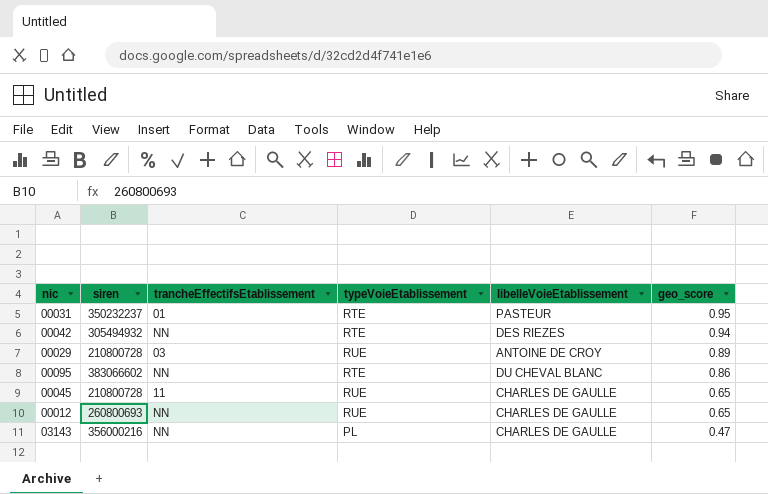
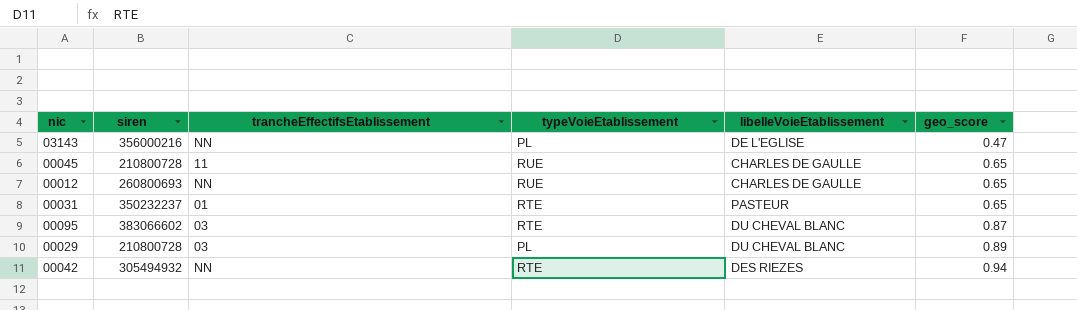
row order: geo_score descending -> geo_score ascending
03143 | libelleVoieEtablissement: CHARLES DE GAULLE -> DE L'EGLISE
00031 | geo_score: 0.95 -> 0.65
00095 | trancheEffectifsEtablissement: NN -> 03
00095 | geo_score: 0.86 -> 0.87
00029 | typeVoieEtablissement: RUE -> PL
00029 | libelleVoieEtablissement: ANTOINE DE CROY -> DU CHEVAL BLANC

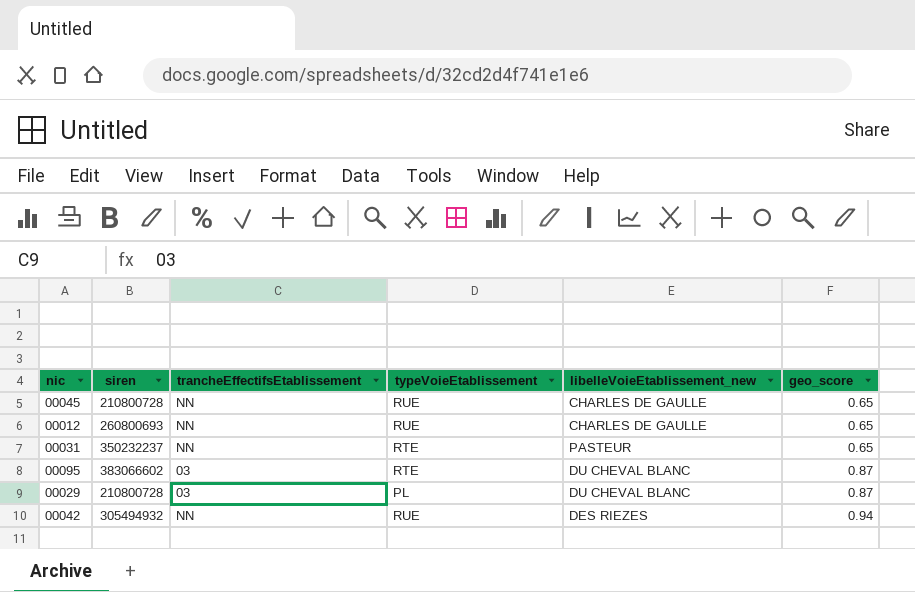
column name: libelleVoieEtablissement -> libelleVoieEtablissement_new
row 03143: 356000216 | NN | PL | DE L'EGLISE | 0.47 -> none
00045 | trancheEffectifsEtablissement: 11 -> NN
00031 | trancheEffectifsEtablissement: 01 -> NN
00029 | geo_score: 0.89 -> 0.87
00042 | typeVoieEtablissement: RTE -> RUE

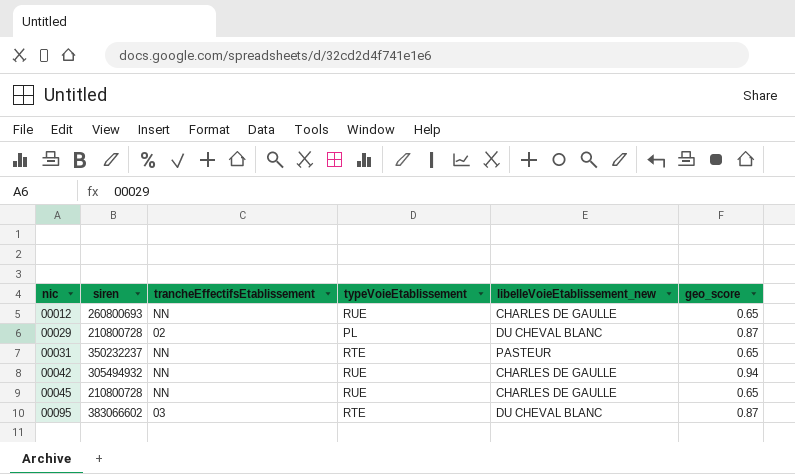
row order: geo_score ascending -> nic ascending
00029 | trancheEffectifsEtablissement: 03 -> 02
00042 | libelleVoieEtablissement_new: DES RIEZES -> CHARLES DE GAULLE

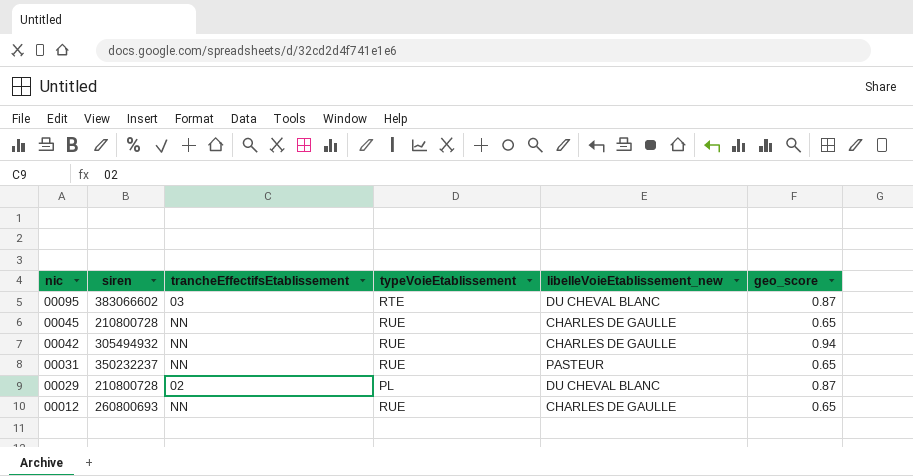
row order: nic ascending -> nic descending
00031 | typeVoieEtablissement: RTE -> RUE

